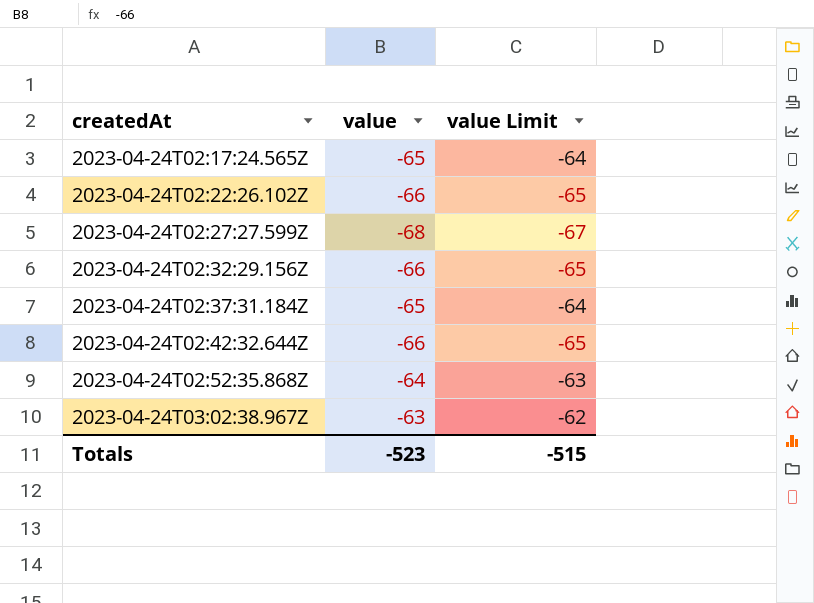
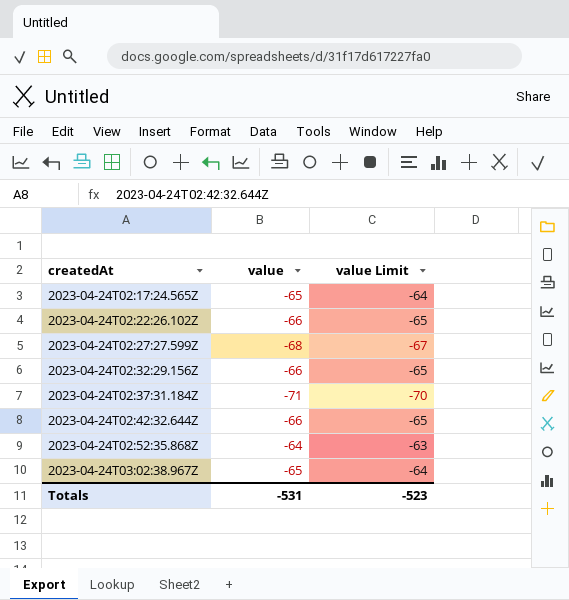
2023-04-24T02:37:31.184Z | value: -65 -> -71
2023-04-24T02:37:31.184Z | value Limit: -64 -> -70
2023-04-24T03:02:38.967Z | value: -63 -> -65
2023-04-24T03:02:38.967Z | value Limit: -62 -> -64
Totals | value: -523 -> -531
Totals | value Limit: -515 -> -523

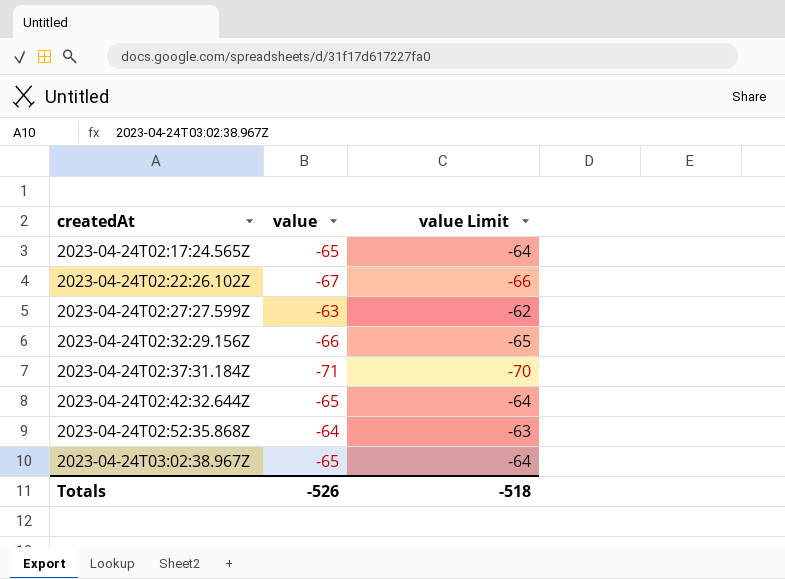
2023-04-24T02:22:26.102Z | value: -66 -> -67
2023-04-24T02:22:26.102Z | value Limit: -65 -> -66
2023-04-24T02:27:27.599Z | value: -68 -> -63
2023-04-24T02:27:27.599Z | value Limit: -67 -> -62
2023-04-24T02:42:32.644Z | value: -66 -> -65
2023-04-24T02:42:32.644Z | value Limit: -65 -> -64
Totals | value: -531 -> -526
Totals | value Limit: -523 -> -518

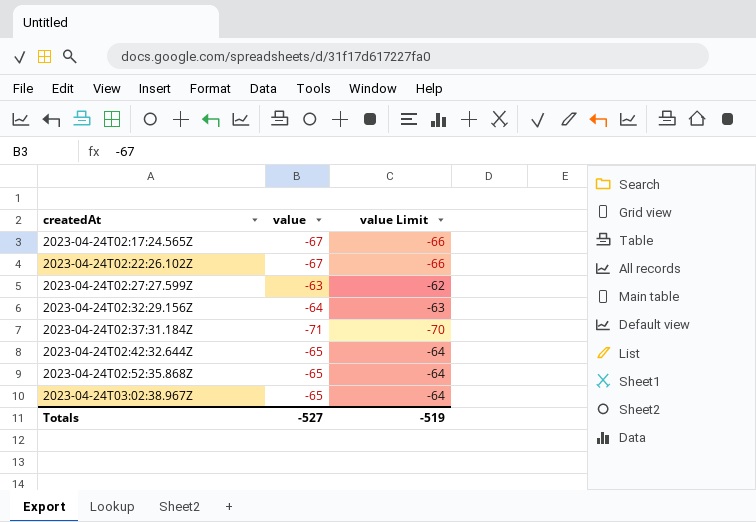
2023-04-24T02:17:24.565Z | value: -65 -> -67
2023-04-24T02:17:24.565Z | value Limit: -64 -> -66
2023-04-24T02:32:29.156Z | value: -66 -> -64
2023-04-24T02:32:29.156Z | value Limit: -65 -> -63
2023-04-24T02:52:35.868Z | value: -64 -> -65
2023-04-24T02:52:35.868Z | value Limit: -63 -> -64
Totals | value: -526 -> -527
Totals | value Limit: -518 -> -519

